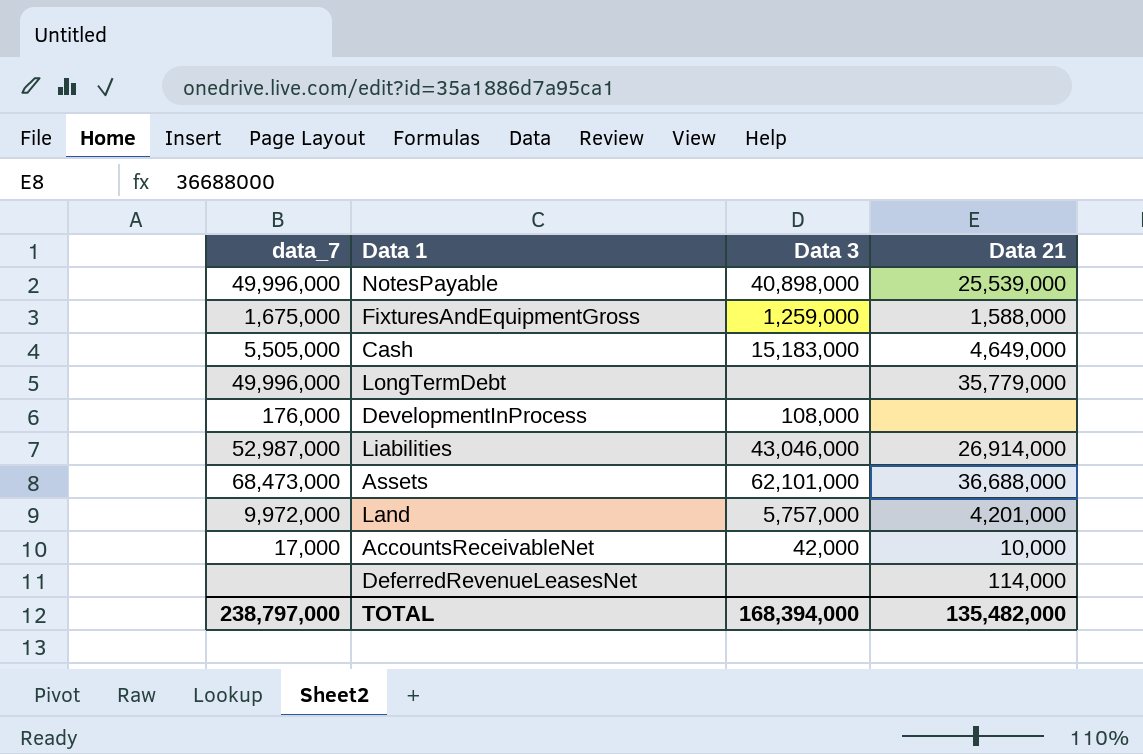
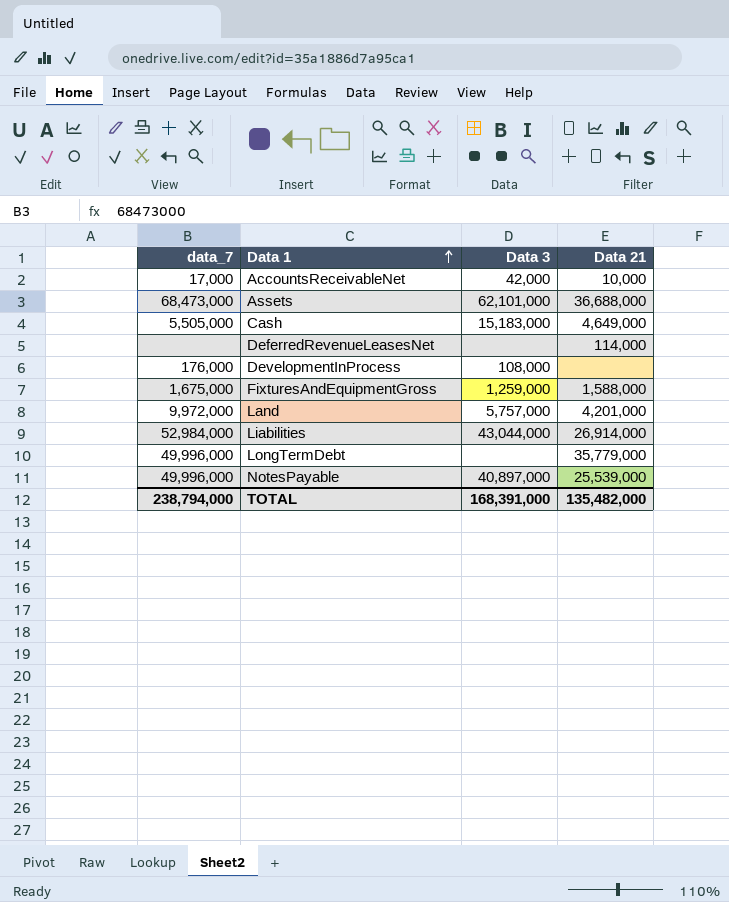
row order: none -> Data 1 ascending
Liabilities | data_7: 52,987,000 -> 52,984,000
Liabilities | Data 3: 43,046,000 -> 43,044,000
NotesPayable | Data 3: 40,898,000 -> 40,897,000
TOTAL | data_7: 238,797,000 -> 238,794,000
TOTAL | Data 3: 168,394,000 -> 168,391,000

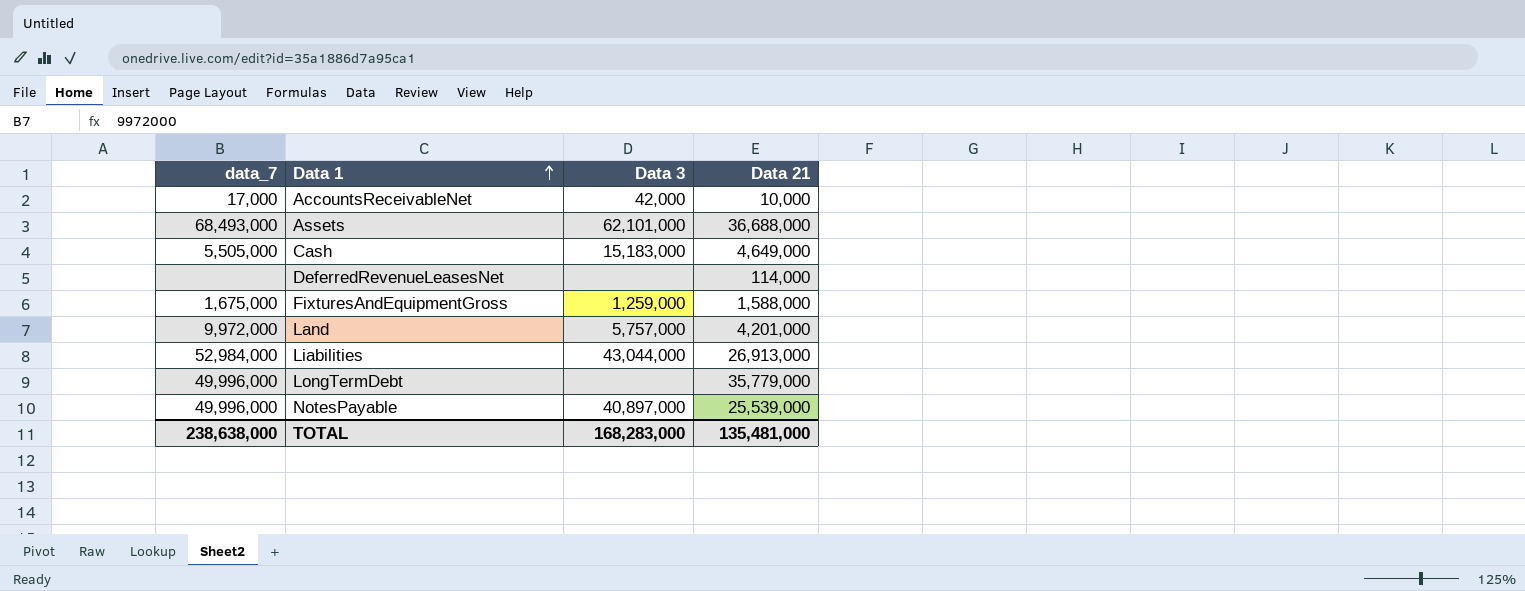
row DevelopmentInProcess: 176,000 | 108,000 | none -> none
Assets | data_7: 68,473,000 -> 68,493,000
Liabilities | Data 21: 26,914,000 -> 26,913,000
TOTAL | data_7: 238,794,000 -> 238,638,000
TOTAL | Data 3: 168,391,000 -> 168,283,000
TOTAL | Data 21: 135,482,000 -> 135,481,000

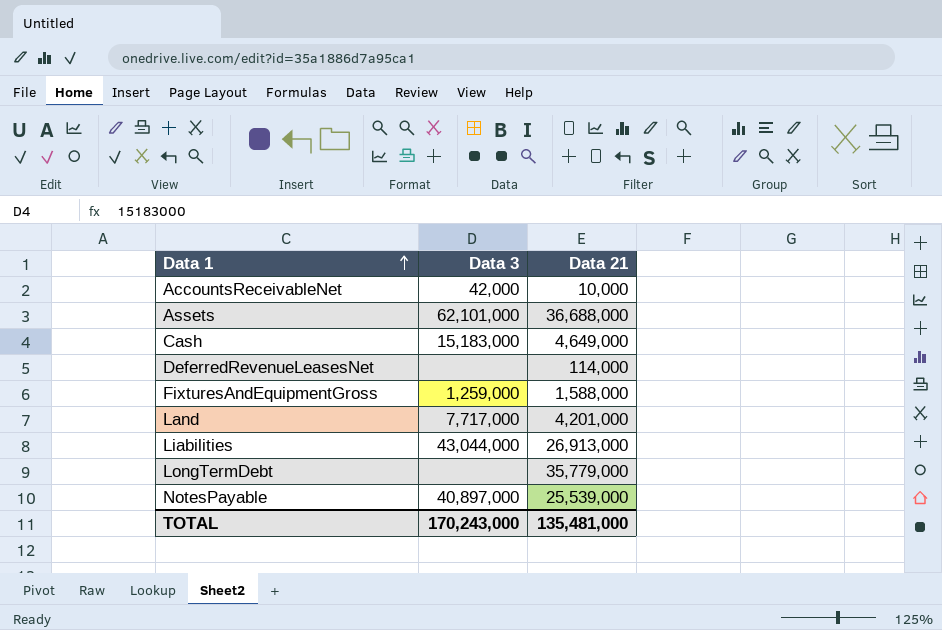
column data_7 | position: 1 -> none
Land | Data 3: 5,757,000 -> 7,717,000
TOTAL | Data 3: 168,283,000 -> 170,243,000

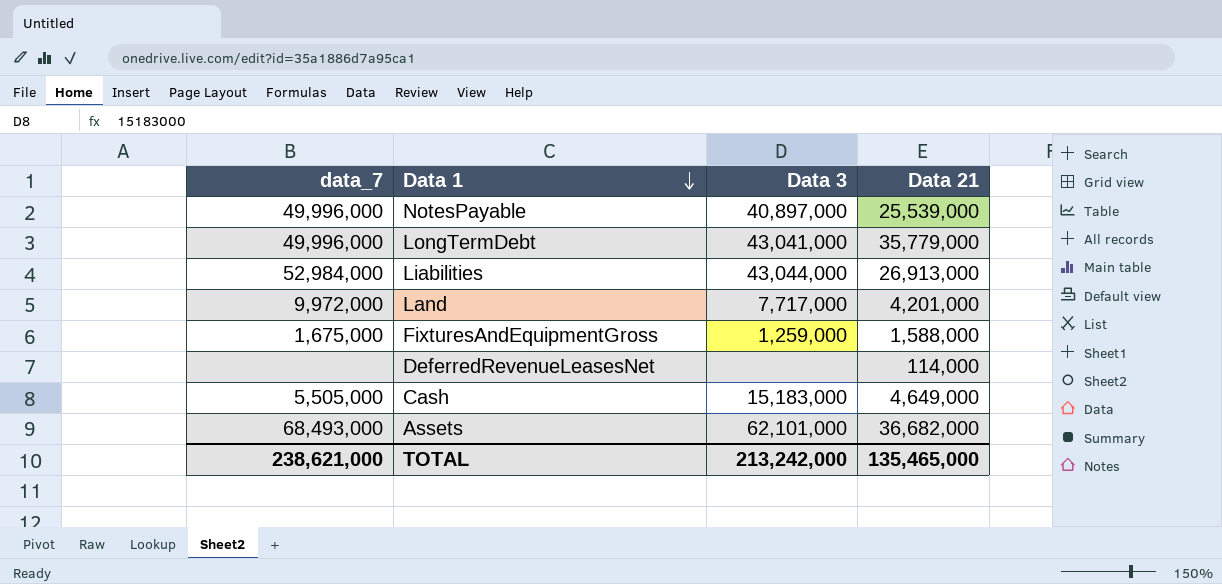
row order: Data 1 ascending -> Data 1 descending
column data_7 | position: none -> 1
row AccountsReceivableNet: 42,000 | 10,000 -> none
LongTermDebt | Data 3: none -> 43,041,000
Assets | Data 21: 36,688,000 -> 36,682,000
TOTAL | Data 3: 170,243,000 -> 213,242,000
TOTAL | Data 21: 135,481,000 -> 135,465,000

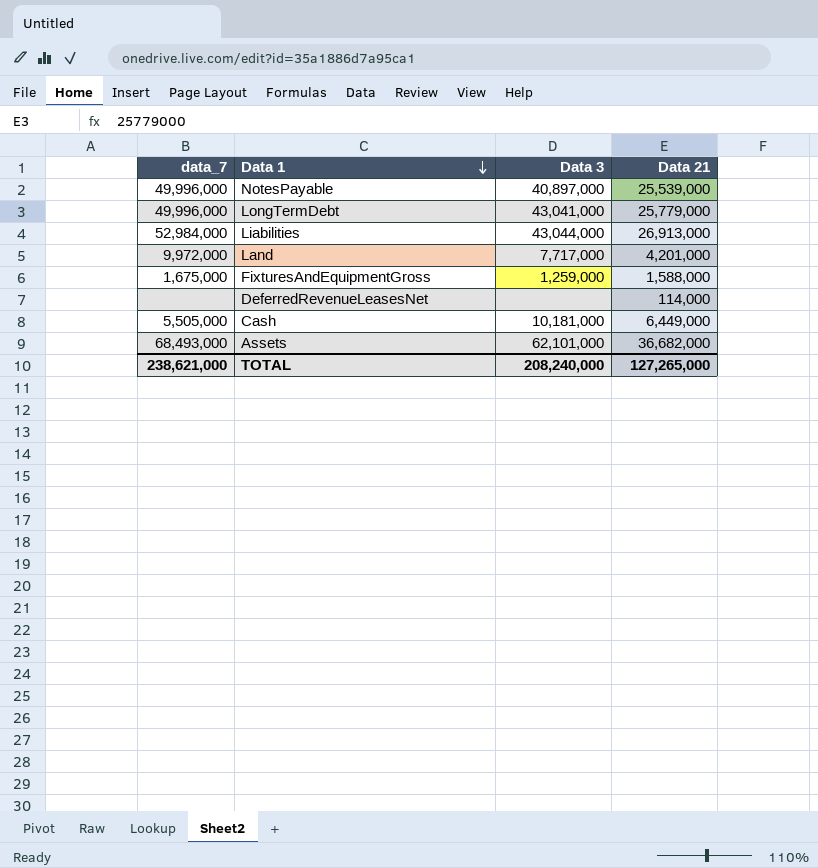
LongTermDebt | Data 21: 35,779,000 -> 25,779,000
Cash | Data 3: 15,183,000 -> 10,181,000
Cash | Data 21: 4,649,000 -> 6,449,000
TOTAL | Data 3: 213,242,000 -> 208,240,000
TOTAL | Data 21: 135,465,000 -> 127,265,000

